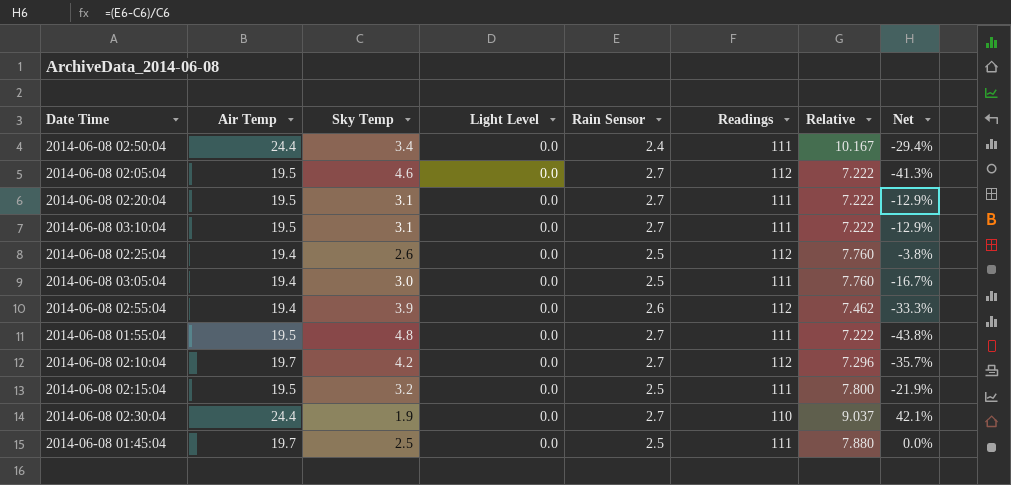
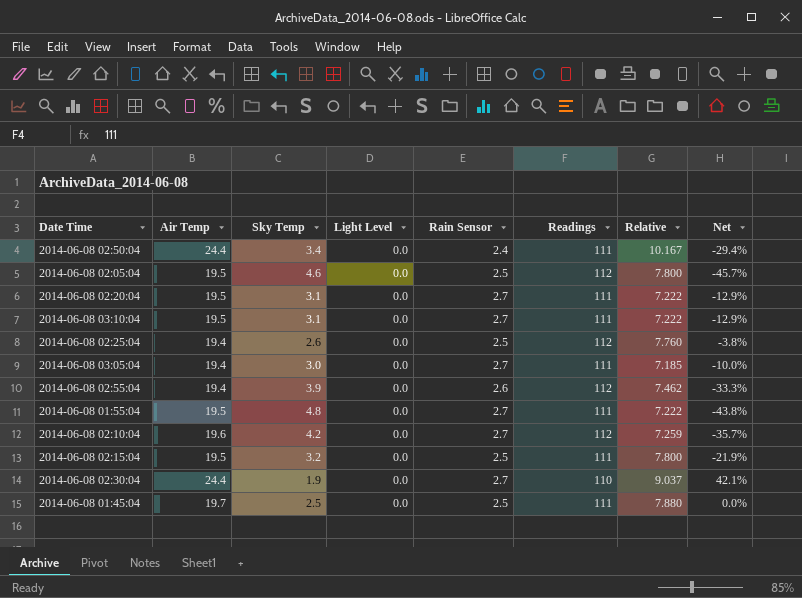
2014-06-08 02:05:04 | Rain Sensor: 2.7 -> 2.5
2014-06-08 02:05:04 | Relative: 7.222 -> 7.800
2014-06-08 02:05:04 | Net: -41.3% -> -45.7%
2014-06-08 03:05:04 | Rain Sensor: 2.5 -> 2.7
2014-06-08 03:05:04 | Relative: 7.760 -> 7.185
2014-06-08 03:05:04 | Net: -16.7% -> -10.0%
2014-06-08 02:10:04 | Air Temp: 19.7 -> 19.6
2014-06-08 02:10:04 | Relative: 7.296 -> 7.259

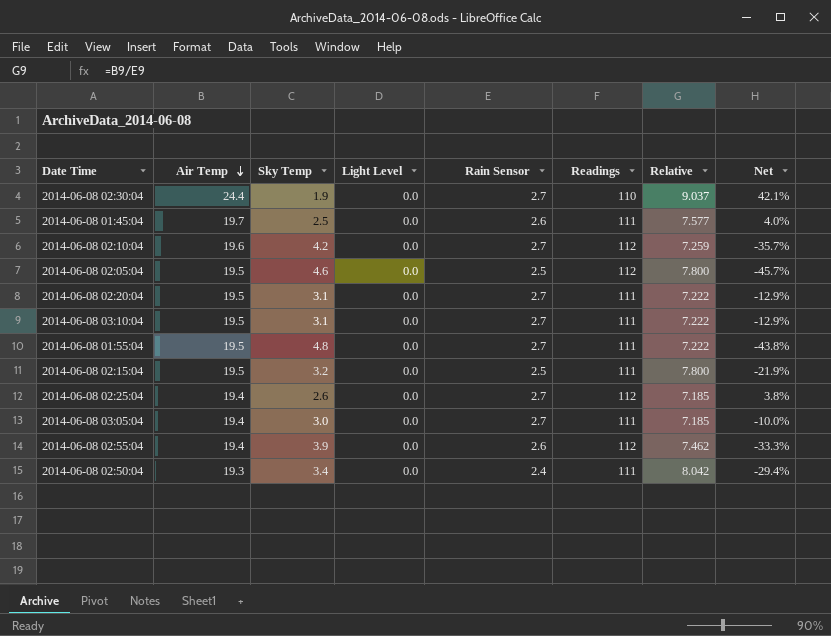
row order: none -> Air Temp descending
2014-06-08 01:45:04 | Rain Sensor: 2.5 -> 2.6
2014-06-08 01:45:04 | Relative: 7.880 -> 7.577
2014-06-08 01:45:04 | Net: 0.0% -> 4.0%
2014-06-08 02:25:04 | Rain Sensor: 2.5 -> 2.7
2014-06-08 02:25:04 | Relative: 7.760 -> 7.185
2014-06-08 02:25:04 | Net: -3.8% -> 3.8%
2014-06-08 02:50:04 | Air Temp: 24.4 -> 19.3
2014-06-08 02:50:04 | Relative: 10.167 -> 8.042

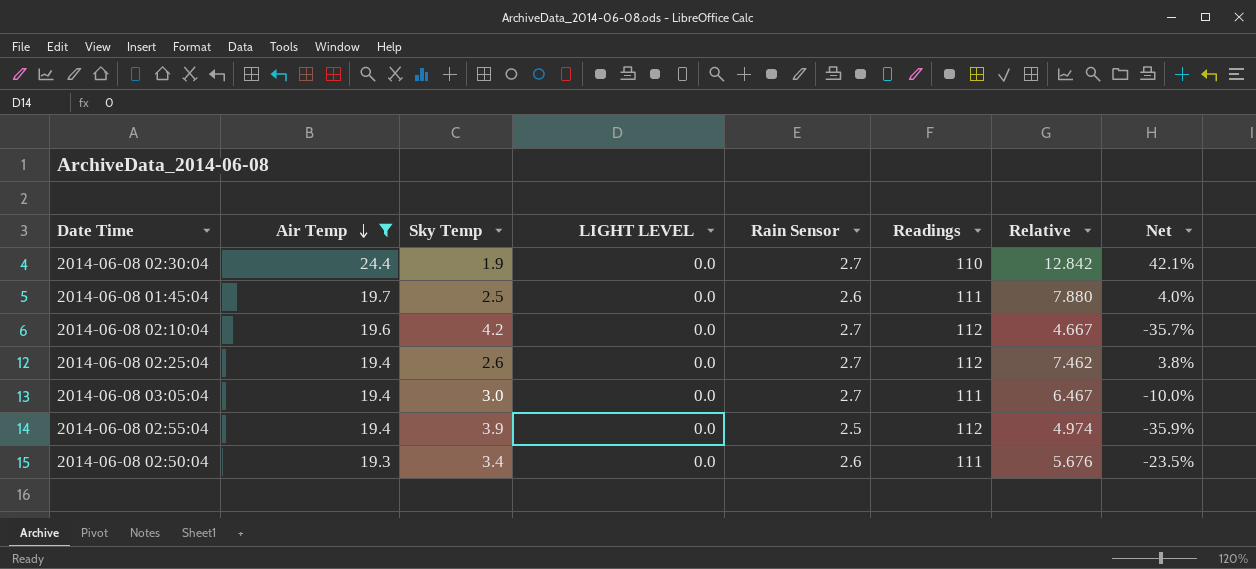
filter: none -> Air Temp != 19.5
column name: Light Level -> LIGHT LEVEL
column Relative | formula: [Air Temp] / [Rain Sensor] -> [Air Temp] / [Sky Temp]
2014-06-08 02:55:04 | Rain Sensor: 2.6 -> 2.5
2014-06-08 02:55:04 | Net: -33.3% -> -35.9%
2014-06-08 02:50:04 | Rain Sensor: 2.4 -> 2.6
2014-06-08 02:50:04 | Net: -29.4% -> -23.5%

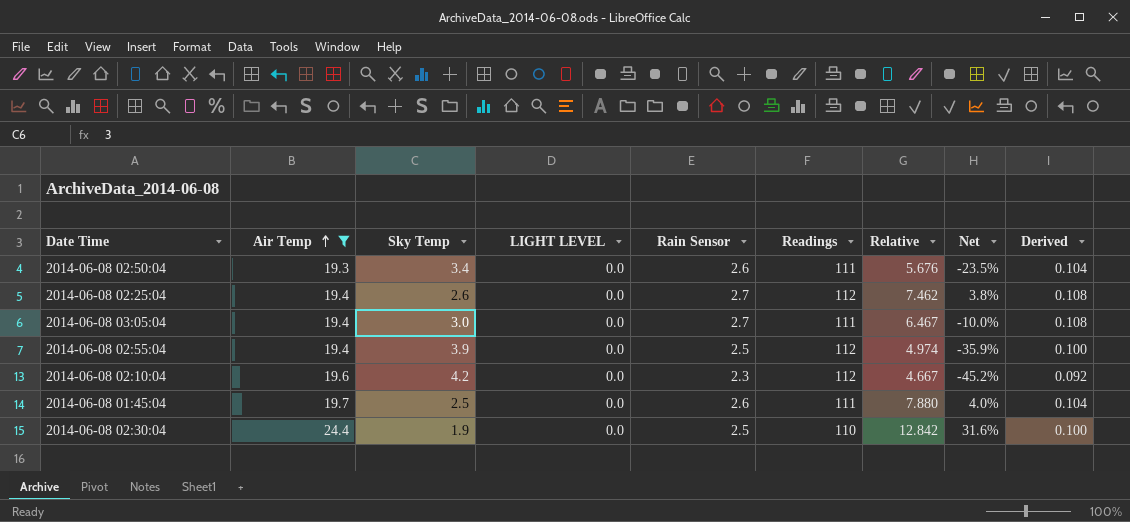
row order: Air Temp descending -> Air Temp ascending
column Derived | formula: none -> [Rain Sensor] * 0.04
2014-06-08 02:10:04 | Rain Sensor: 2.7 -> 2.3
2014-06-08 02:10:04 | Net: -35.7% -> -45.2%
2014-06-08 02:30:04 | Rain Sensor: 2.7 -> 2.5
2014-06-08 02:30:04 | Net: 42.1% -> 31.6%

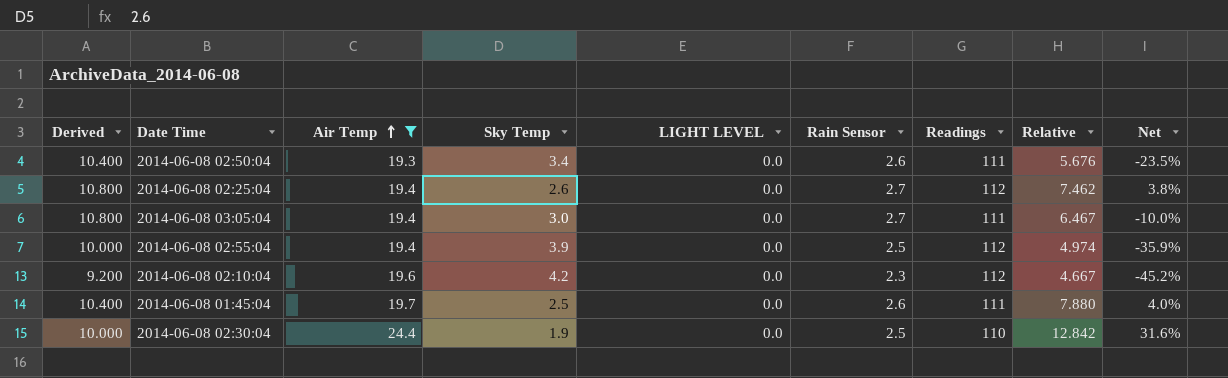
column Derived | formula: [Rain Sensor] * 0.04 -> [Rain Sensor] * 4
column Derived | position: 9 -> 1

